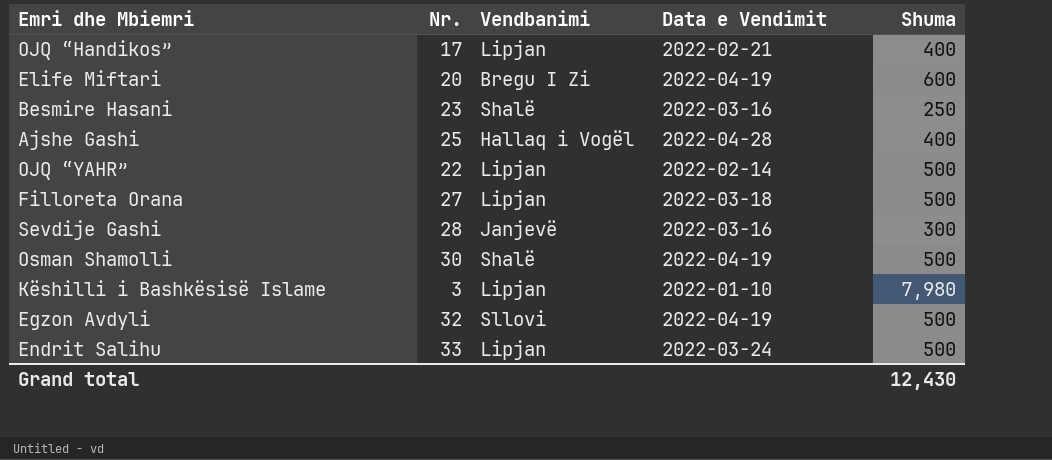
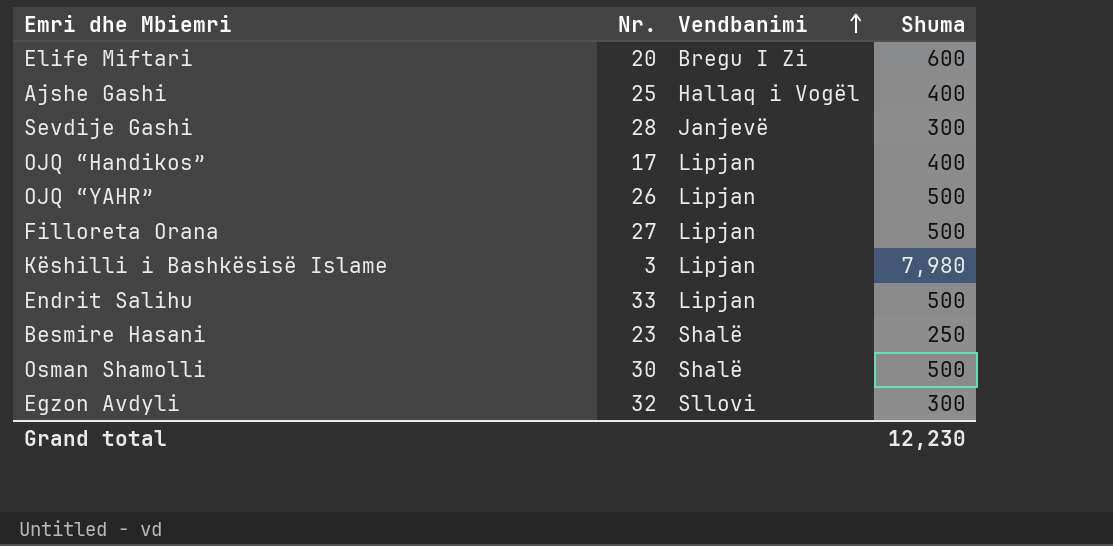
row order: none -> Vendbanimi ascending
column Data e Vendimit | position: 4 -> none
OJQ “YAHR” | Nr.: 22 -> 26
Egzon Avdyli | Shuma: 500 -> 300
Grand total | Shuma: 12,430 -> 12,230

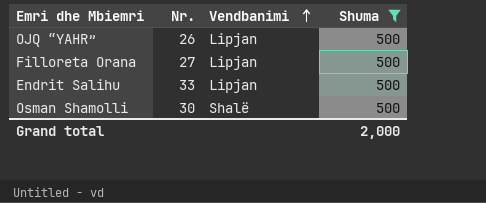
filter: none -> Shuma = 500
Grand total | Shuma: 12,230 -> 2,000

